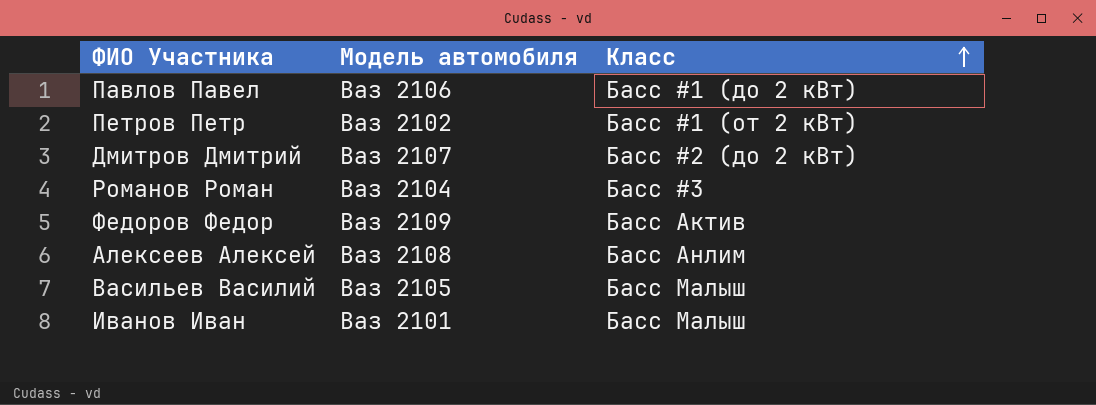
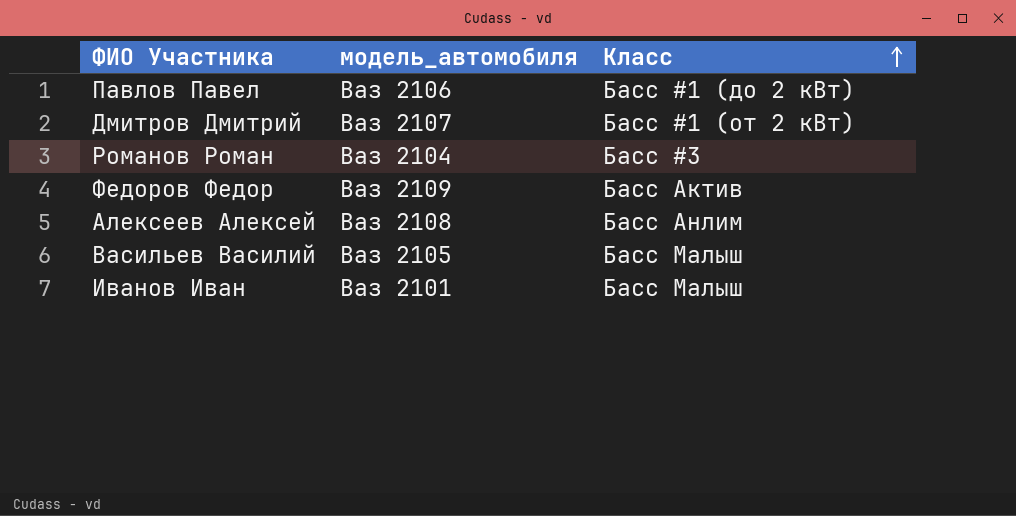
column name: Модель автомобиля -> модель_автомобиля
row Петров Петр: Ваз 2102 | Басс #1 (от 2 кВт) -> none
Дмитров Дмитрий | Класс: Басс #2 (до 2 кВт) -> Басс #1 (от 2 кВт)

